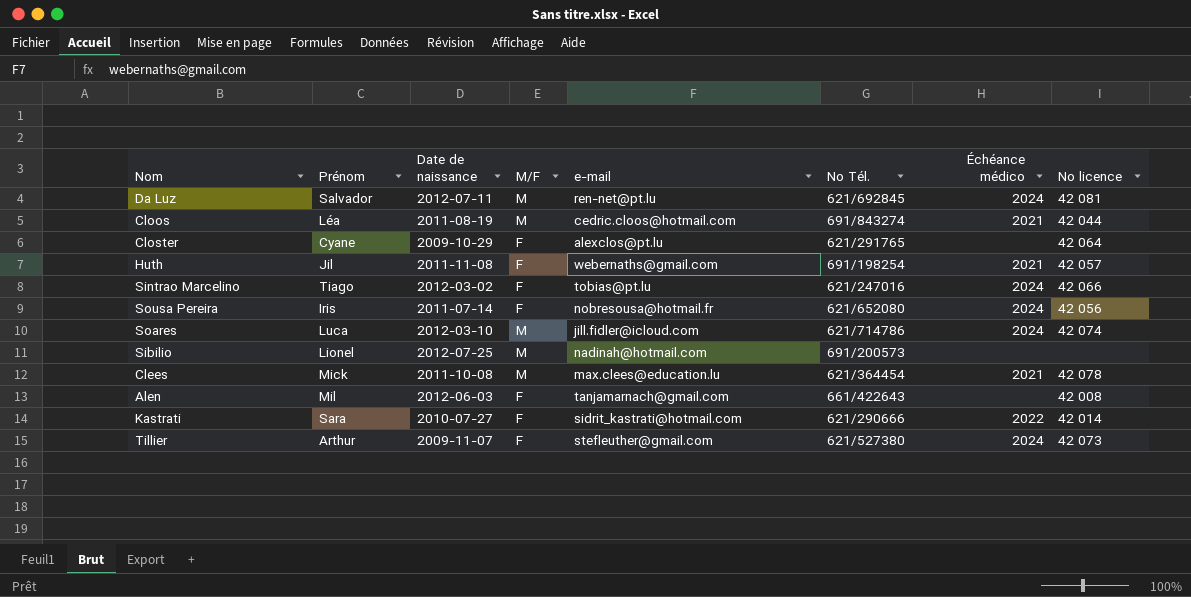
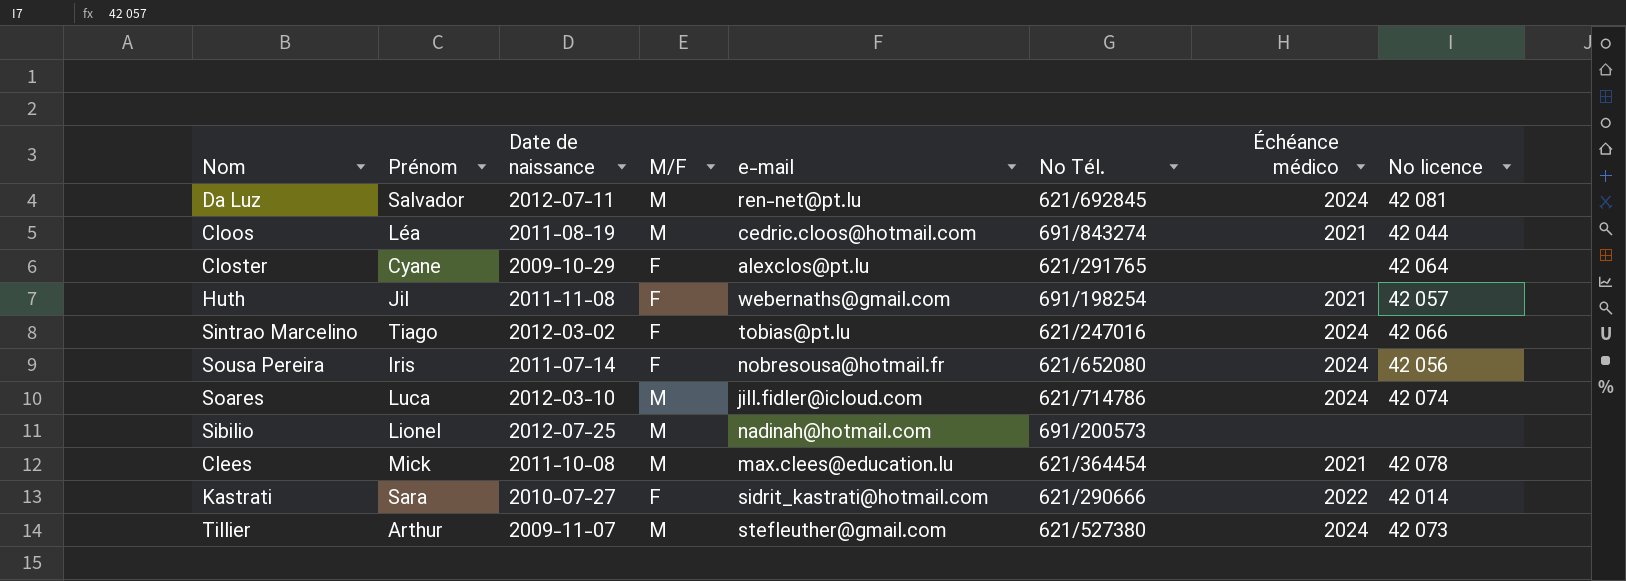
row Alen: Mil | 2012-06-03 | F | tanjamarnach@gmail.com | 661/422643 | none | 42 008 -> none
Tillier | M/F: F -> M

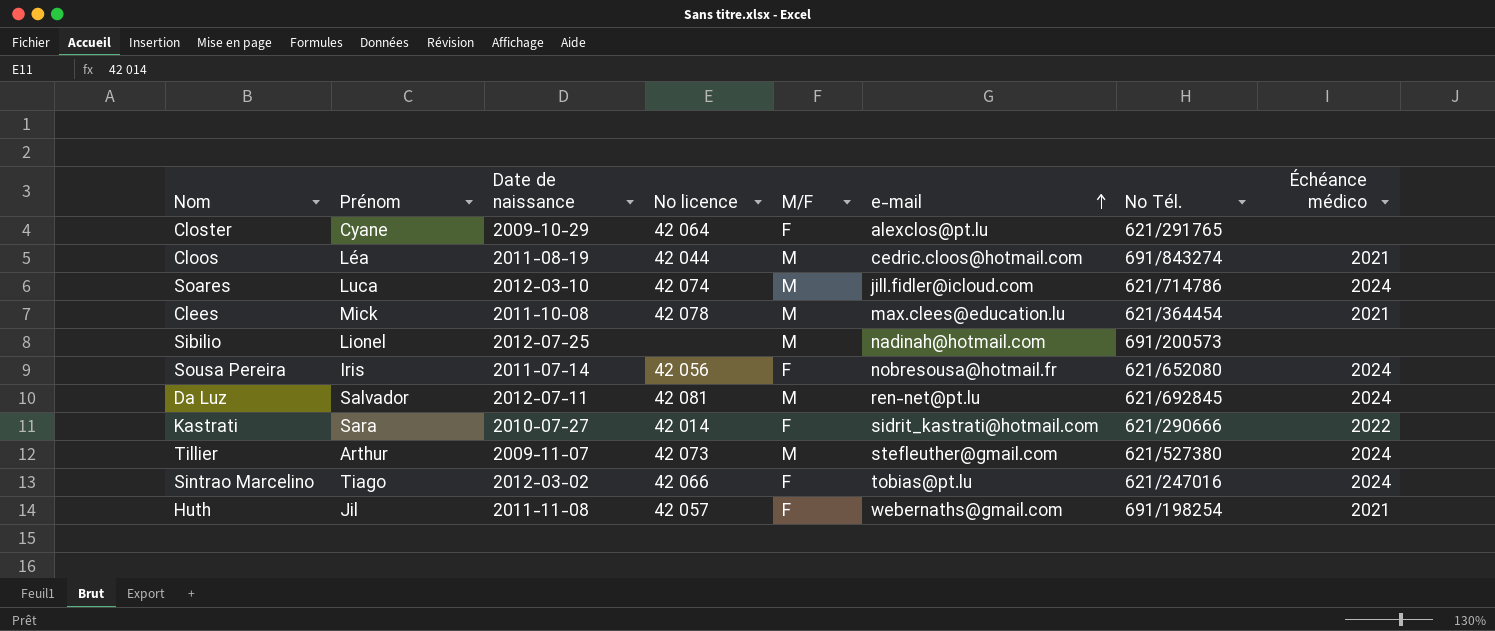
row order: none -> e-mail ascending
column No licence | position: 8 -> 4

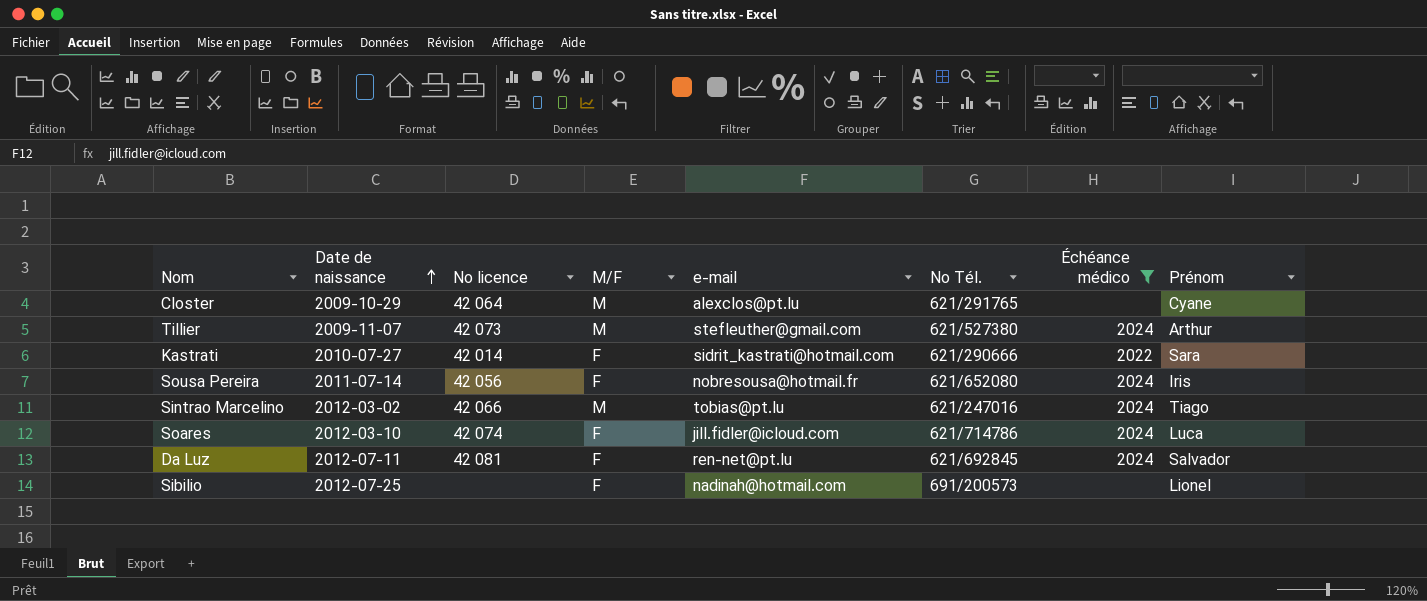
filter: none -> Échéance médico != 2021
row order: e-mail ascending -> Date de naissance ascending
column Prénom | position: 2 -> 8
Closter | M/F: F -> M
Sintrao Marcelino | M/F: F -> M
Soares | M/F: M -> F
Da Luz | M/F: M -> F
Sibilio | M/F: M -> F

